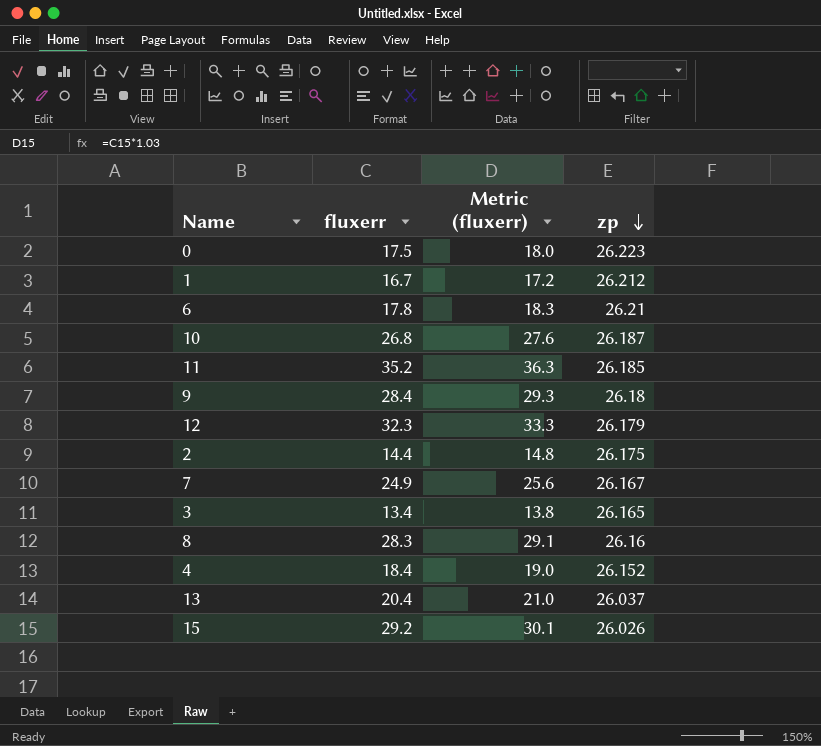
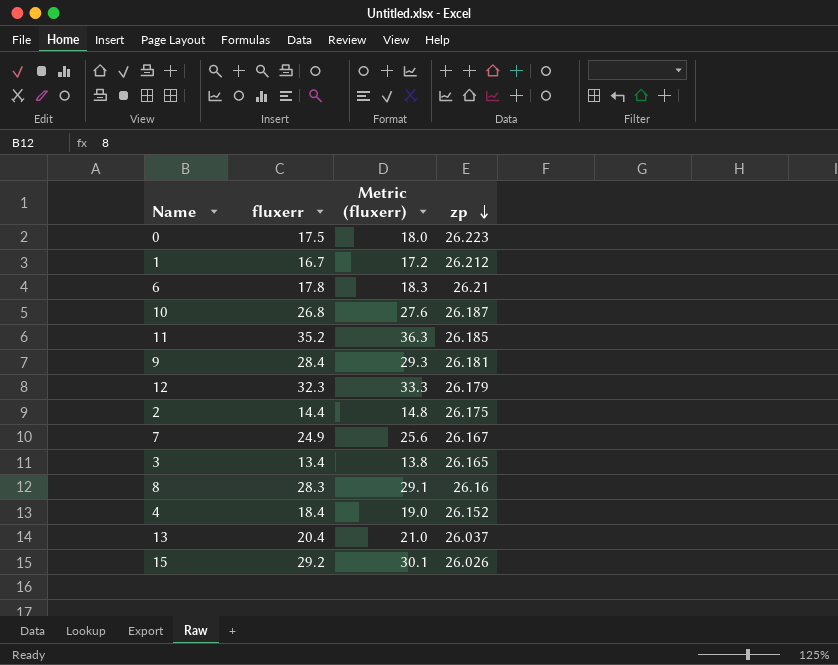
9 | zp: 26.18 -> 26.181

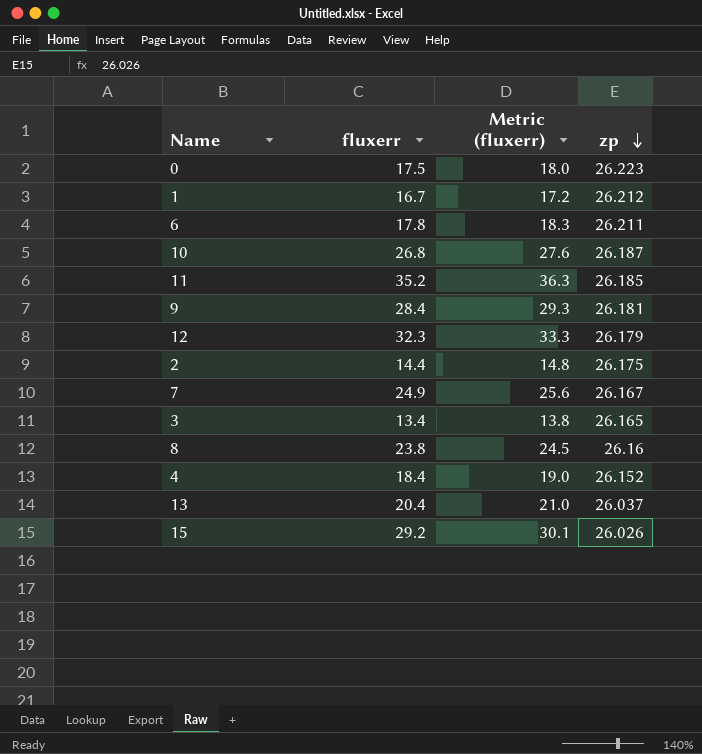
6 | zp: 26.21 -> 26.211
8 | fluxerr: 28.3 -> 23.8
8 | Metric (fluxerr): 29.1 -> 24.5

